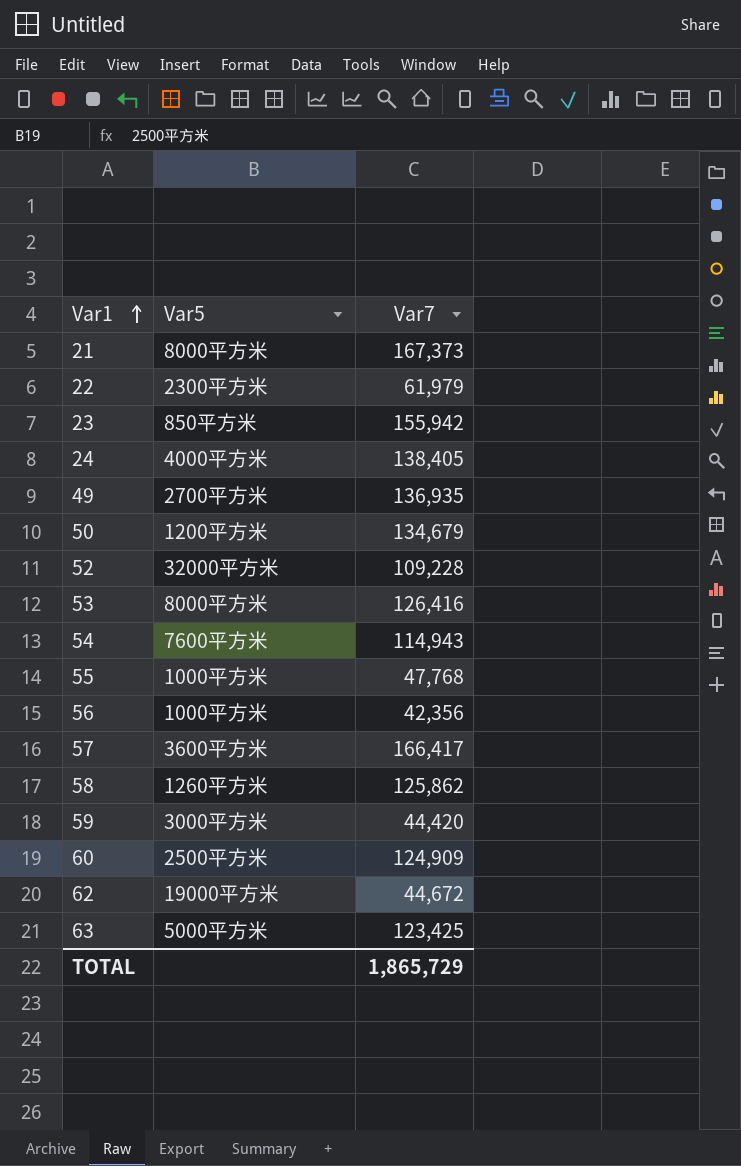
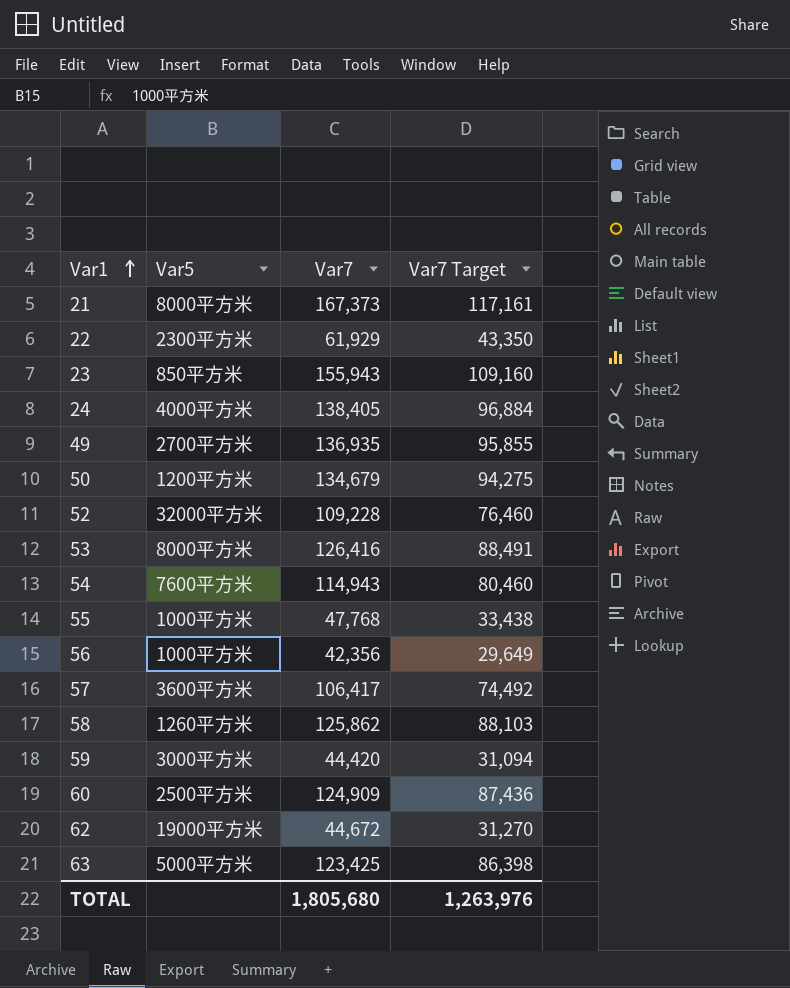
column Var7 Target | formula: none -> [Var7] * 0.7
22 | Var7: 61,979 -> 61,929
23 | Var7: 155,942 -> 155,943
57 | Var7: 166,417 -> 106,417
TOTAL | Var7: 1,865,729 -> 1,805,680

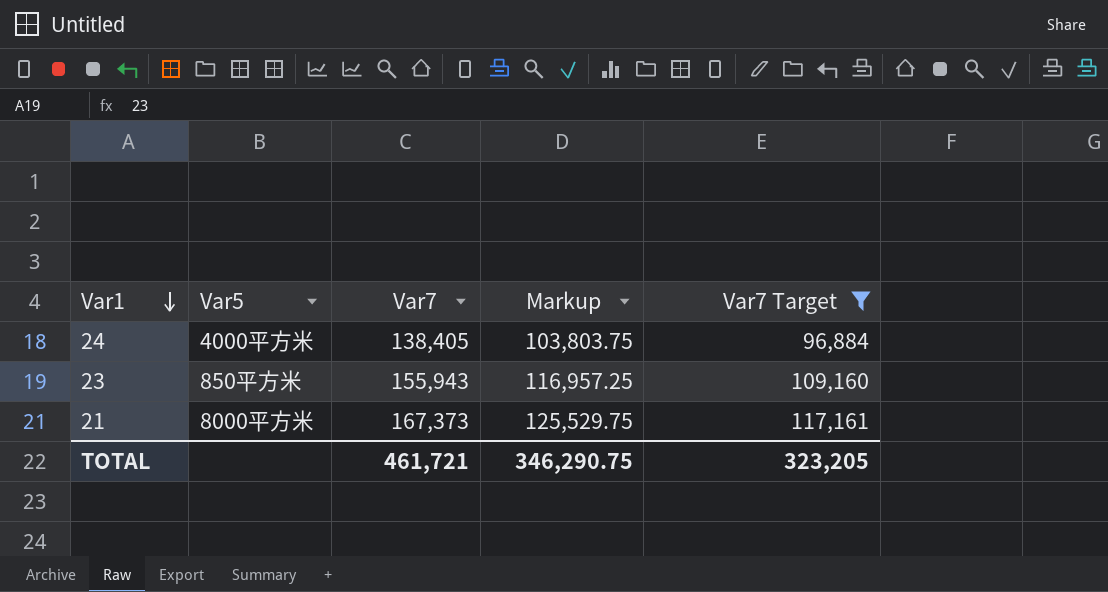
filter: none -> Var7 Target >= 96,884
row order: Var1 ascending -> Var1 descending
column Markup | formula: none -> [Var7] * 0.75
TOTAL | Var7: 1,805,680 -> 461,721
TOTAL | Var7 Target: 1,263,976 -> 323,205

